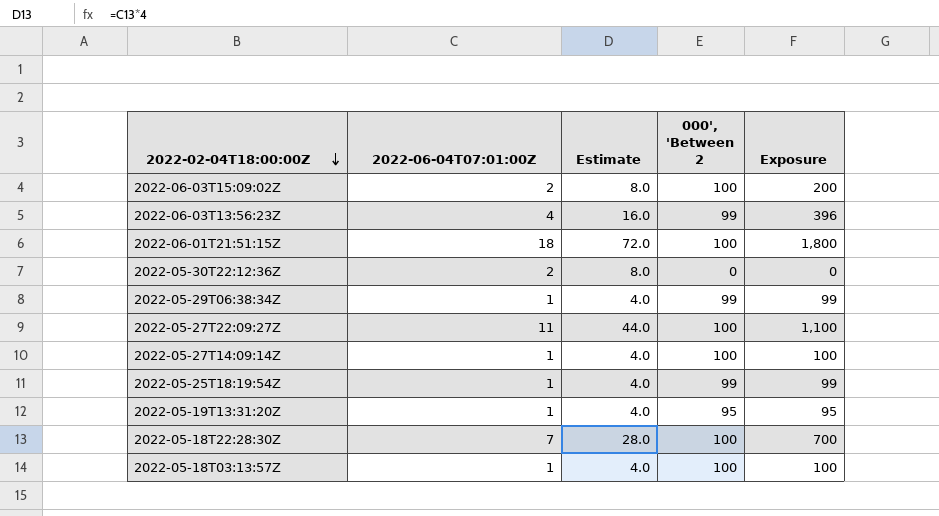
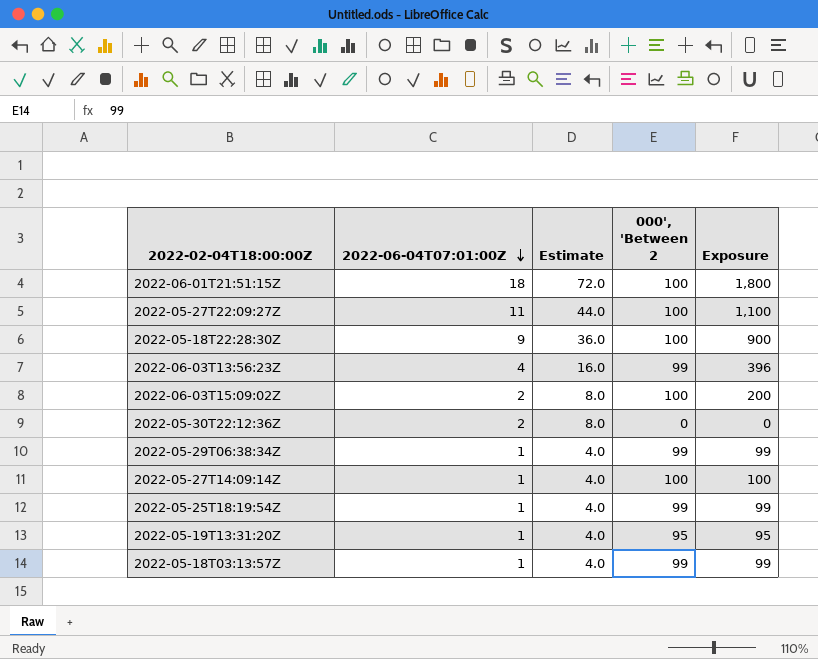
row order: 2022-02-04T18:00:00Z descending -> 2022-06-04T07:01:00Z descending
2022-05-18T22:28:30Z | 2022-06-04T07:01:00Z: 7 -> 9
2022-05-18T22:28:30Z | Estimate: 28.0 -> 36.0
2022-05-18T22:28:30Z | Exposure: 700 -> 900
2022-05-18T03:13:57Z | 000', 'Between 2: 100 -> 99
2022-05-18T03:13:57Z | Exposure: 100 -> 99

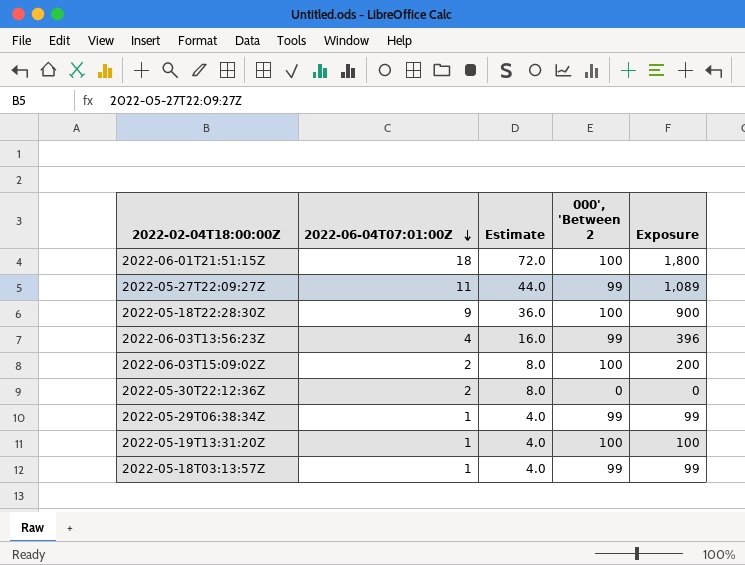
row 2022-05-27T14:09:14Z: 1 | 4.0 | 100 | 100 -> none
row 2022-05-25T18:19:54Z: 1 | 4.0 | 99 | 99 -> none
2022-05-27T22:09:27Z | 000', 'Between 2: 100 -> 99
2022-05-27T22:09:27Z | Exposure: 1,100 -> 1,089
2022-05-19T13:31:20Z | 000', 'Between 2: 95 -> 100
2022-05-19T13:31:20Z | Exposure: 95 -> 100

